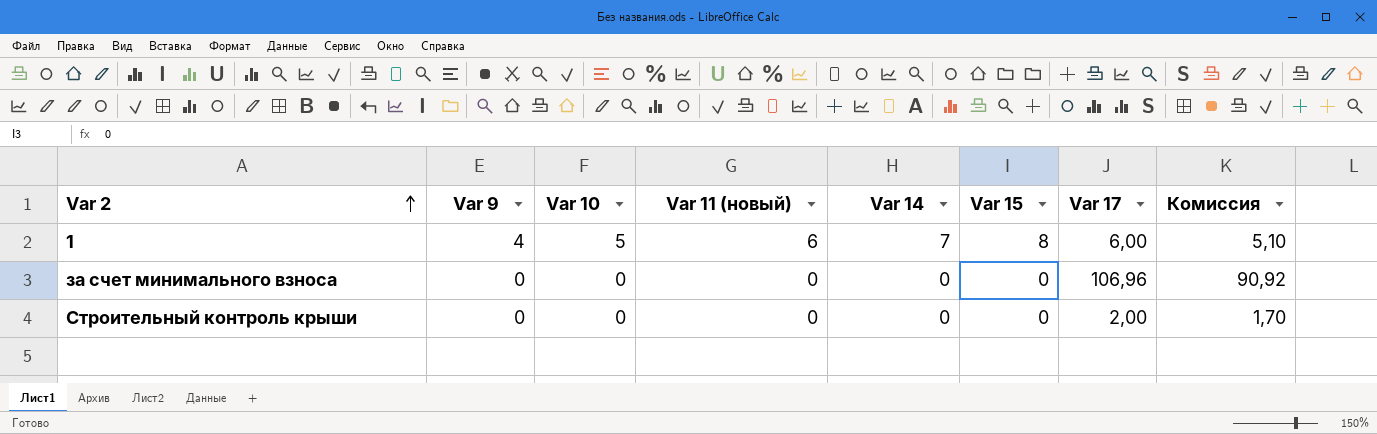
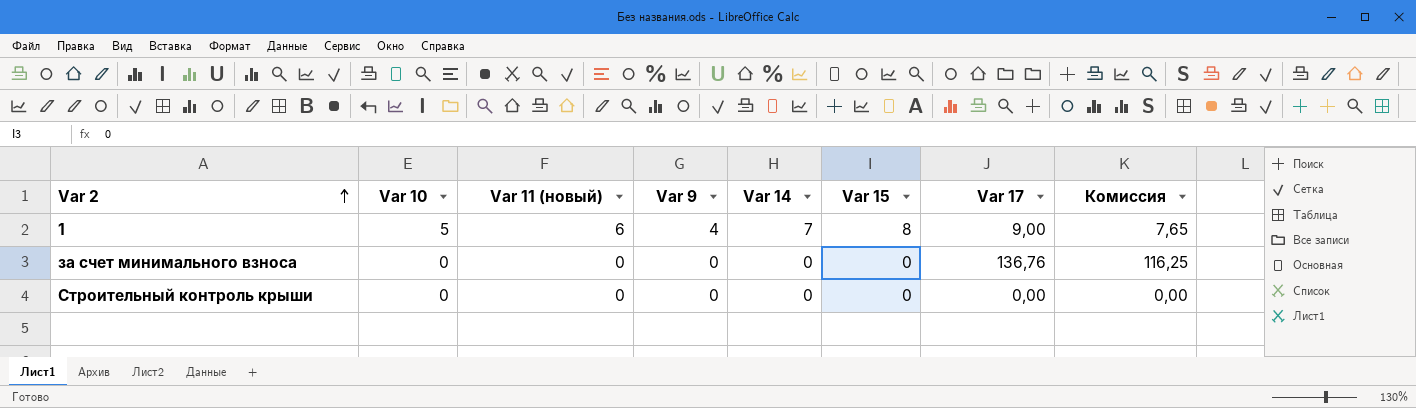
column Var 9 | position: 2 -> 4
1 | Var 17: 6,00 -> 9,00
1 | Комиссия: 5,10 -> 7,65
за счет минимального взноса | Var 17: 106,96 -> 136,76
за счет минимального взноса | Комиссия: 90,92 -> 116,25
Строительный контроль крыши | Var 17: 2,00 -> 0,00
Строительный контроль крыши | Комиссия: 1,70 -> 0,00

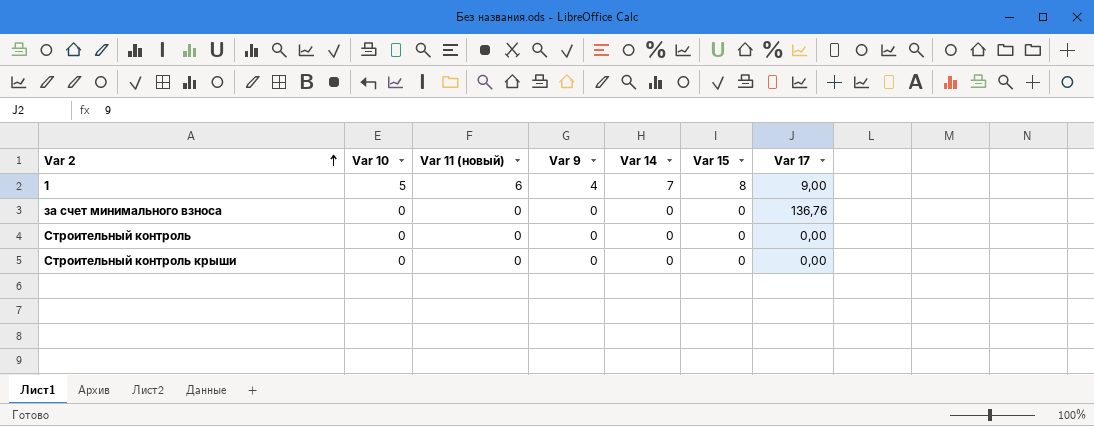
column Комиссия | formula: [Var 17] * 0,85 -> none
row Строительный контроль: none -> 0 | 0 | 0 | 0 | 0 | 0,00

